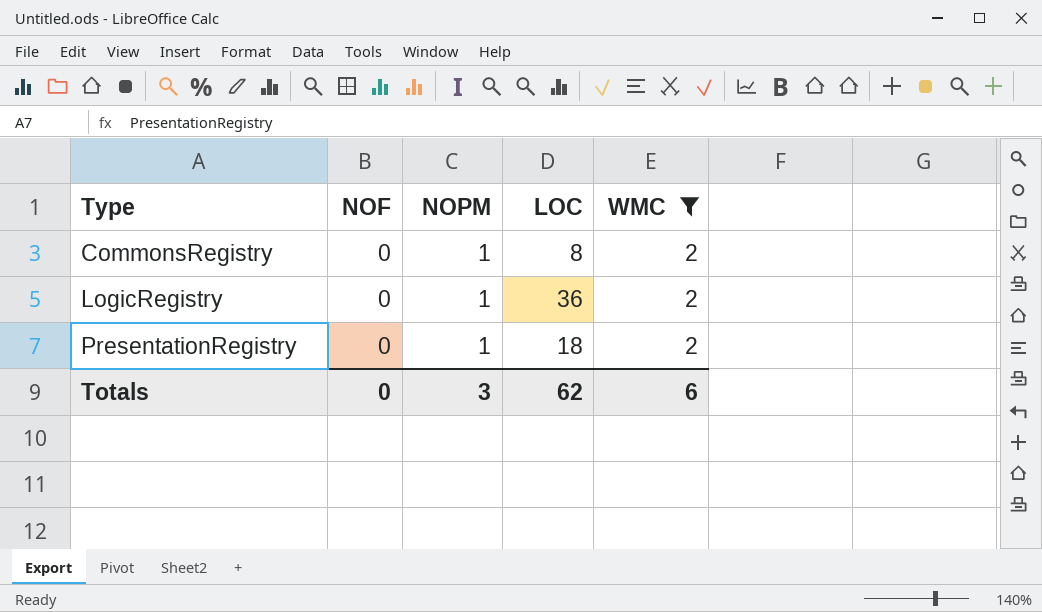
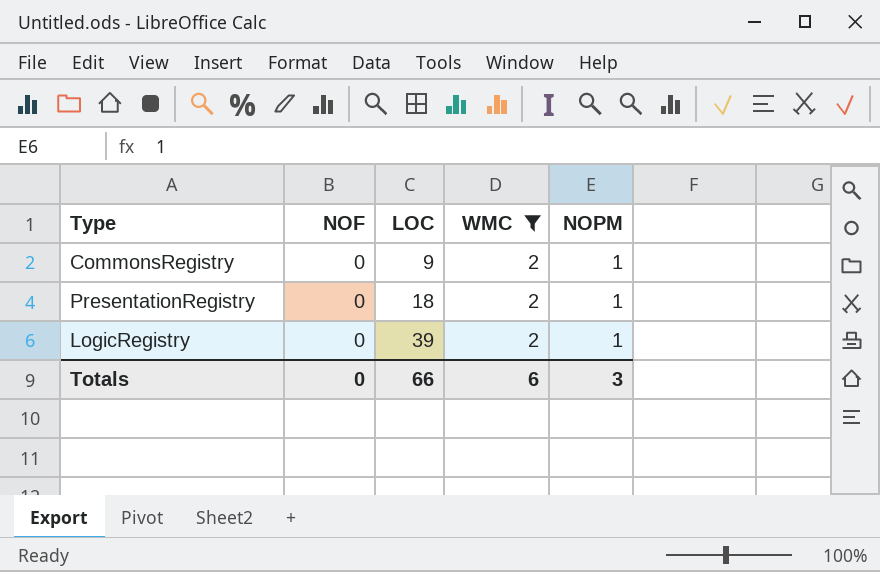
row order: Type ascending -> LOC ascending
column NOPM | position: 3 -> 5
CommonsRegistry | LOC: 8 -> 9
LogicRegistry | LOC: 36 -> 39
Totals | LOC: 62 -> 66

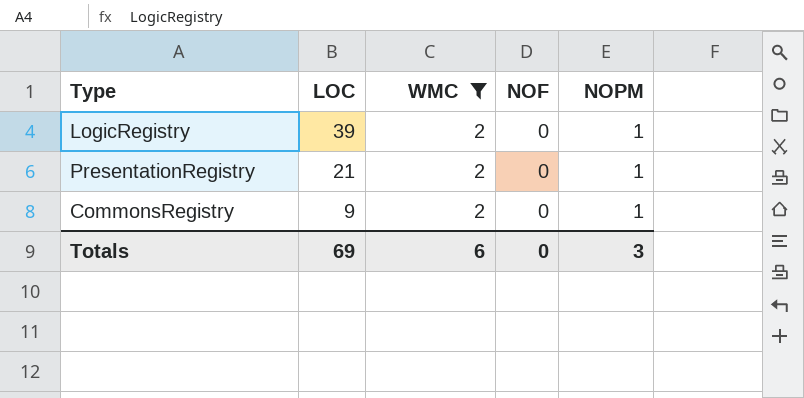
row order: LOC ascending -> LOC descending
column NOF | position: 2 -> 4
PresentationRegistry | LOC: 18 -> 21
Totals | LOC: 66 -> 69

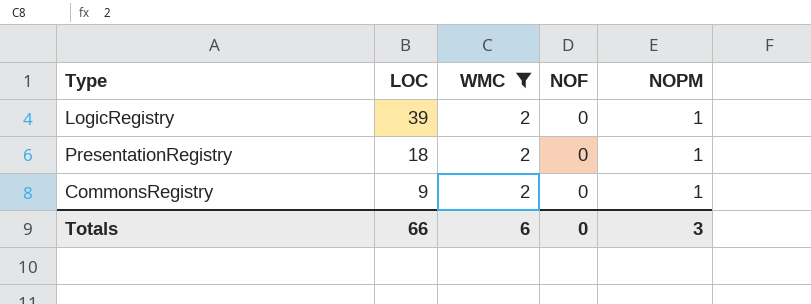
PresentationRegistry | LOC: 21 -> 18
Totals | LOC: 69 -> 66

